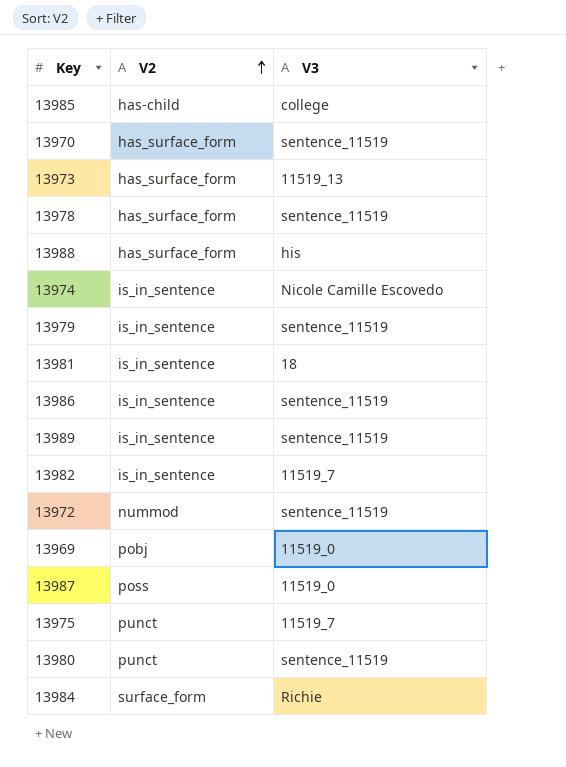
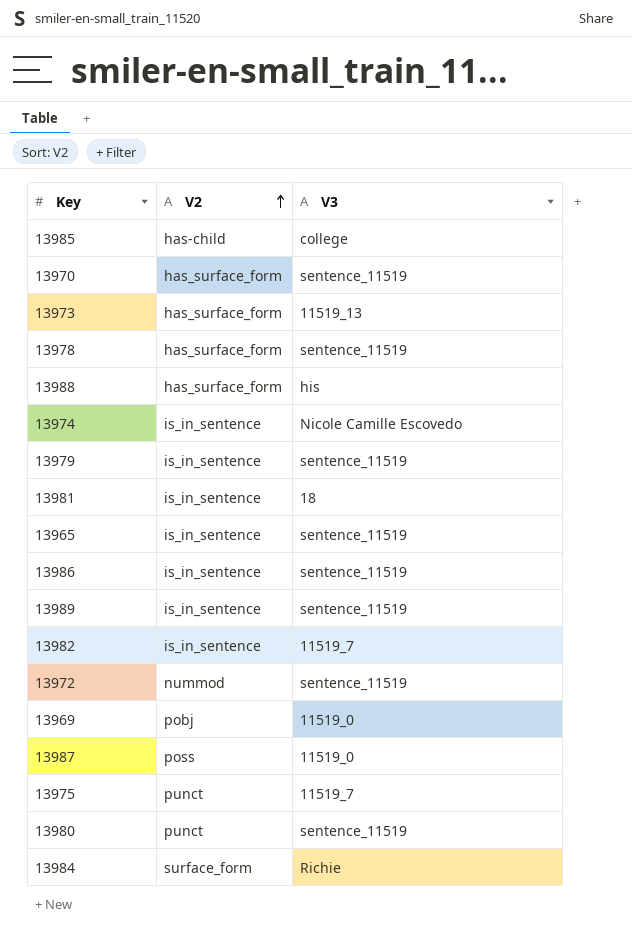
row 13965: none -> is_in_sentence | sentence_11519

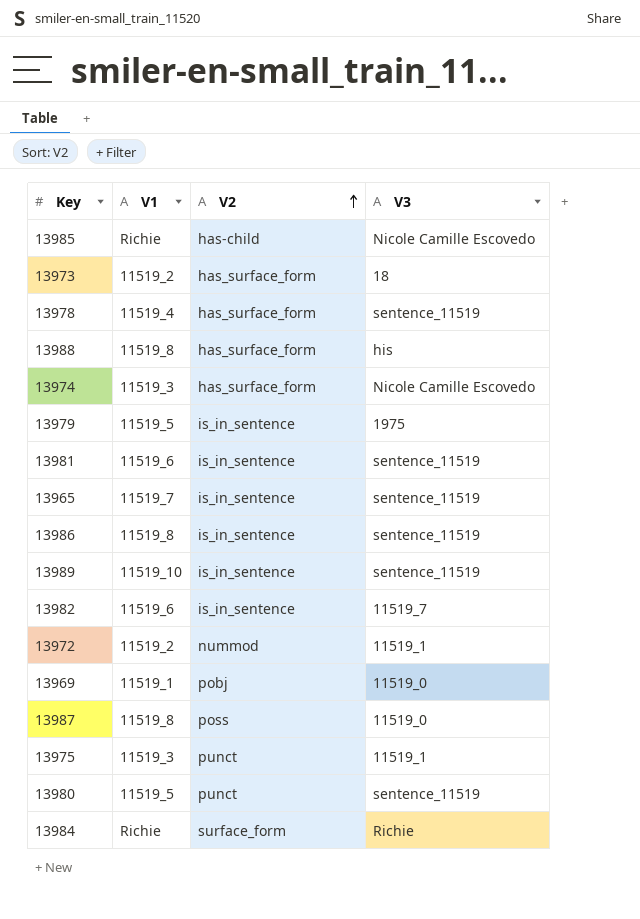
column V1 | position: none -> 2
row 13970: has_surface_form | sentence_11519 -> none
13985 | V3: college -> Nicole Camille Escovedo
13973 | V3: 11519_13 -> 18
13974 | V2: is_in_sentence -> has_surface_form
13979 | V3: sentence_11519 -> 1975
13981 | V3: 18 -> sentence_11519
13972 | V3: sentence_11519 -> 11519_1
13975 | V3: 11519_7 -> 11519_1

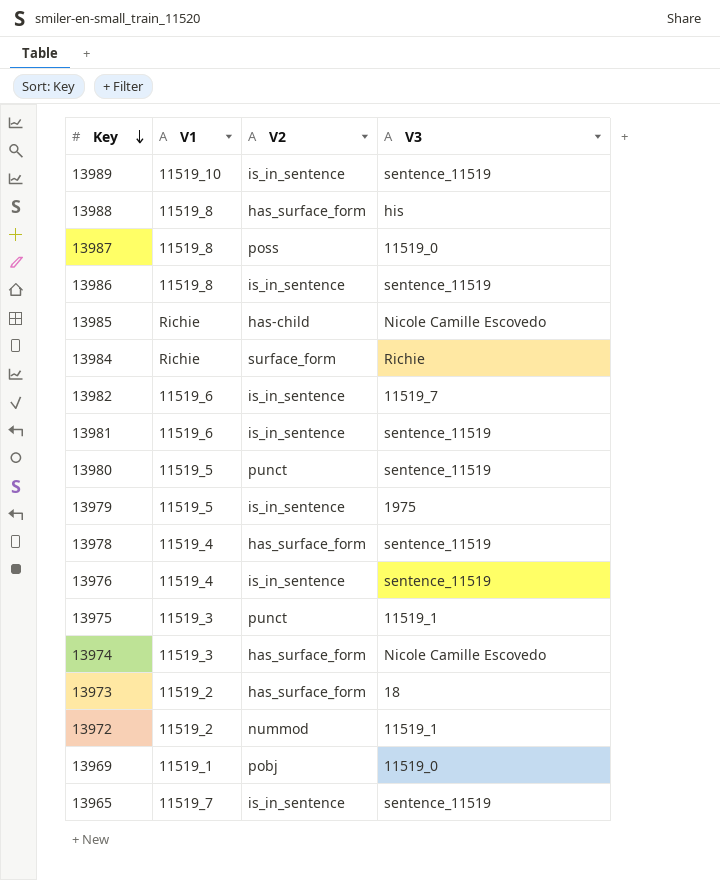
row order: V2 ascending -> Key descending
row 13976: none -> 11519_4 | is_in_sentence | sentence_11519

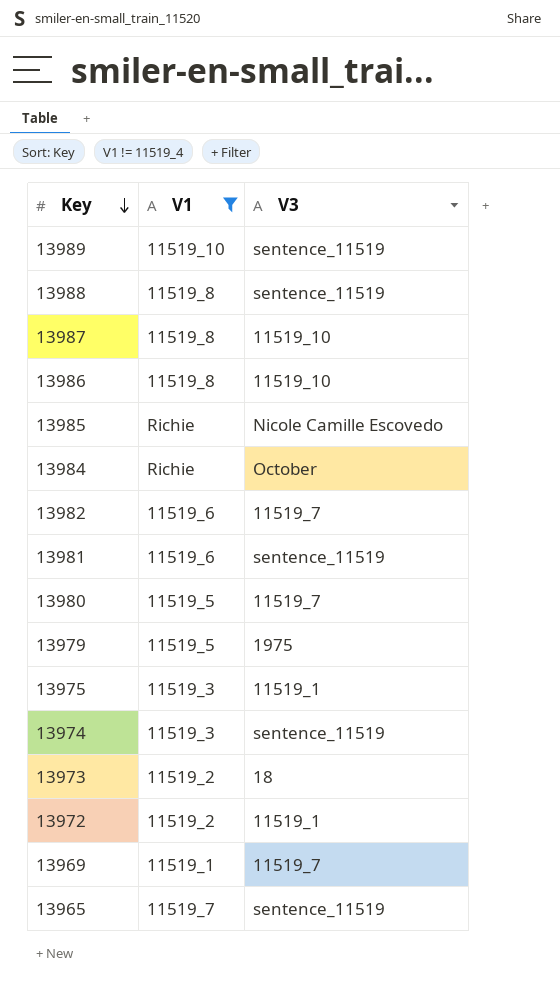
filter: none -> V1 != 11519_4
column V2 | position: 3 -> none
13988 | V3: his -> sentence_11519
13987 | V3: 11519_0 -> 11519_10
13986 | V3: sentence_11519 -> 11519_10
13984 | V3: Richie -> October
13980 | V3: sentence_11519 -> 11519_7
13974 | V3: Nicole Camille Escovedo -> sentence_11519
13969 | V3: 11519_0 -> 11519_7

